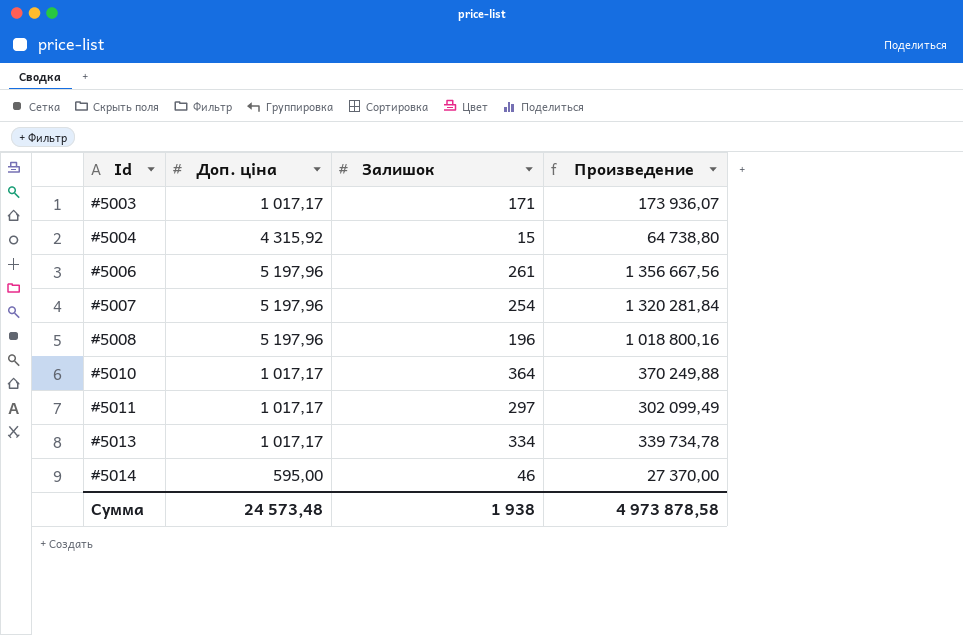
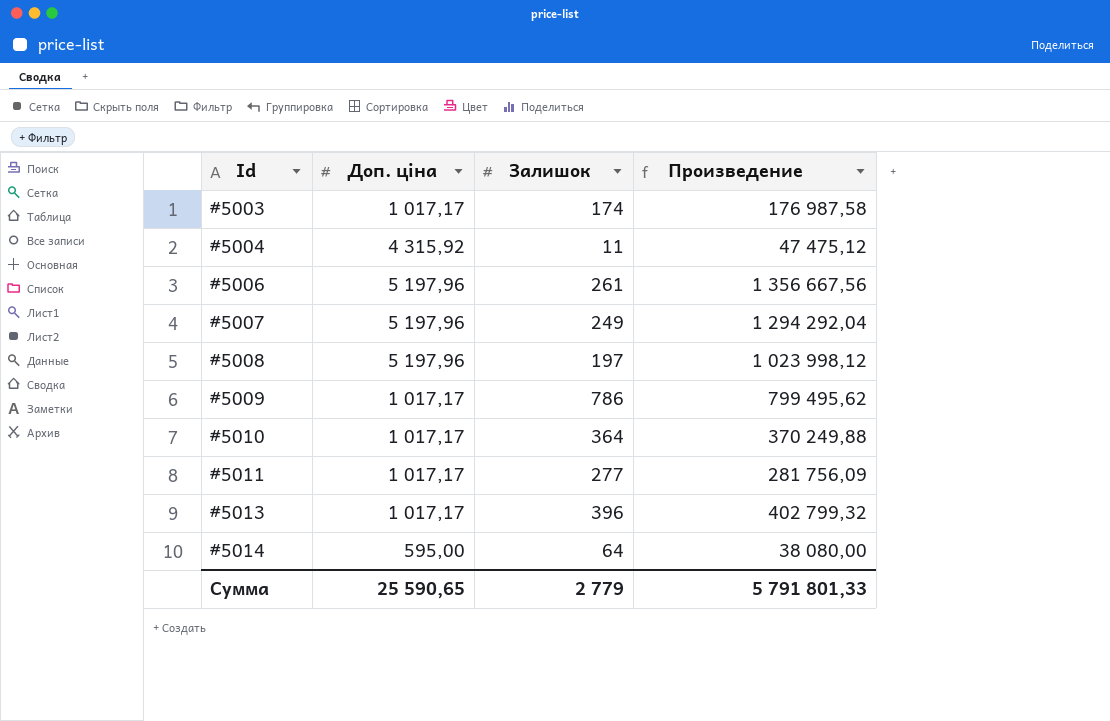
#5003 | Залишок: 171 -> 174
#5003 | Произведение: 173 936,07 -> 176 987,58
#5004 | Залишок: 15 -> 11
#5004 | Произведение: 64 738,80 -> 47 475,12
#5007 | Залишок: 254 -> 249
#5007 | Произведение: 1 320 281,84 -> 1 294 292,04
#5008 | Залишок: 196 -> 197
#5008 | Произведение: 1 018 800,16 -> 1 023 998,12
row #5009: none -> 1 017,17 | 786 | 799 495,62
#5011 | Залишок: 297 -> 277
#5011 | Произведение: 302 099,49 -> 281 756,09
#5013 | Залишок: 334 -> 396
#5013 | Произведение: 339 734,78 -> 402 799,32
#5014 | Залишок: 46 -> 64
#5014 | Произведение: 27 370,00 -> 38 080,00
Сумма | Доп. ціна: 24 573,48 -> 25 590,65
Сумма | Залишок: 1 938 -> 2 779
Сумма | Произведение: 4 973 878,58 -> 5 791 801,33

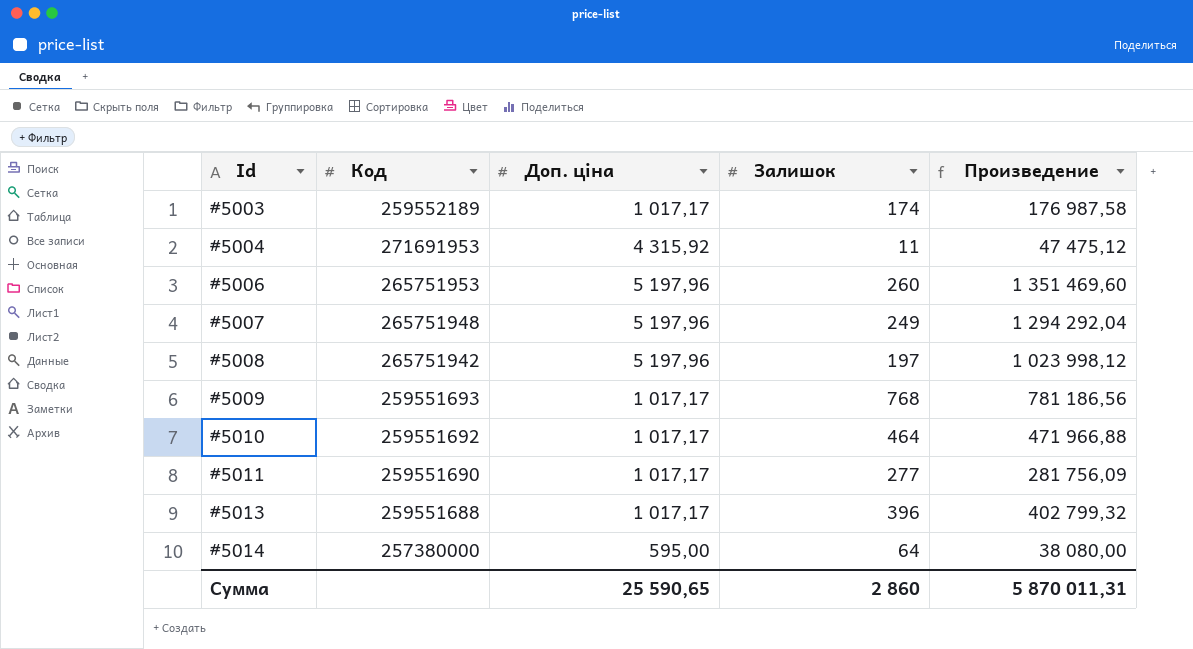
column Код | position: none -> 2
#5006 | Залишок: 261 -> 260
#5006 | Произведение: 1 356 667,56 -> 1 351 469,60
#5009 | Залишок: 786 -> 768
#5009 | Произведение: 799 495,62 -> 781 186,56
#5010 | Залишок: 364 -> 464
#5010 | Произведение: 370 249,88 -> 471 966,88
Сумма | Залишок: 2 779 -> 2 860
Сумма | Произведение: 5 791 801,33 -> 5 870 011,31

